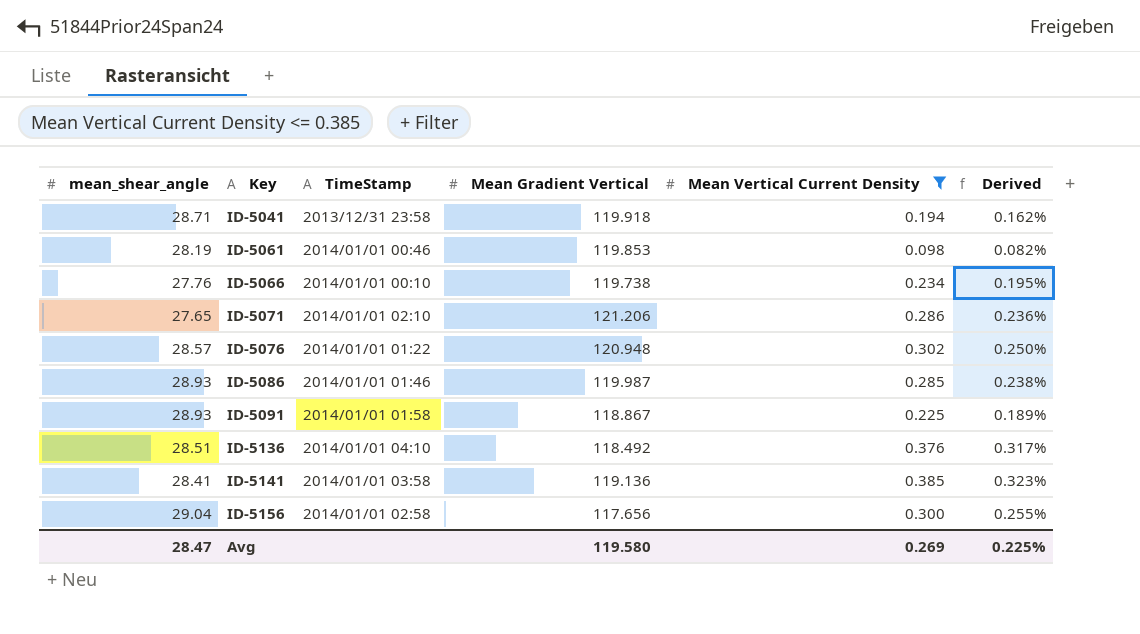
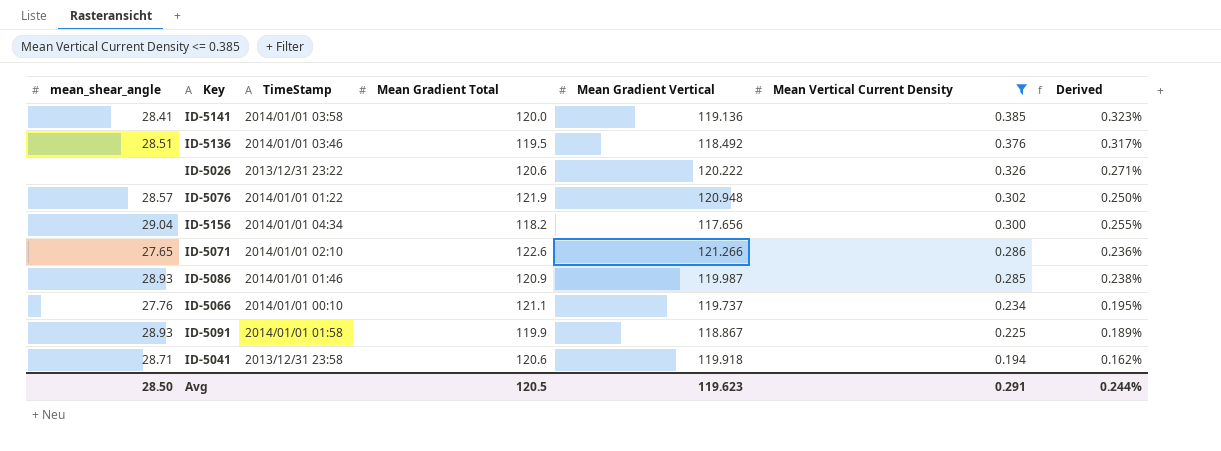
row order: Key ascending -> Mean Vertical Current Density descending
column Mean Gradient Total | position: none -> 4
row ID-5061: 28.19 | 2014/01/01 00:46 | 119.853 | 0.098 | 0.082% -> none
ID-5136 | TimeStamp: 2014/01/01 04:10 -> 2014/01/01 03:46
row ID-5026: none -> none | 2013/12/31 23:22 | 120.6 | 120.222 | 0.326 | 0.271%
ID-5156 | TimeStamp: 2014/01/01 02:58 -> 2014/01/01 04:34
ID-5071 | Mean Gradient Vertical: 121.206 -> 121.266
ID-5066 | Mean Gradient Vertical: 119.738 -> 119.737
Avg | mean_shear_angle: 28.47 -> 28.50
Avg | Mean Gradient Vertical: 119.580 -> 119.623
Avg | Mean Vertical Current Density: 0.269 -> 0.291
Avg | Derived: 0.225% -> 0.244%

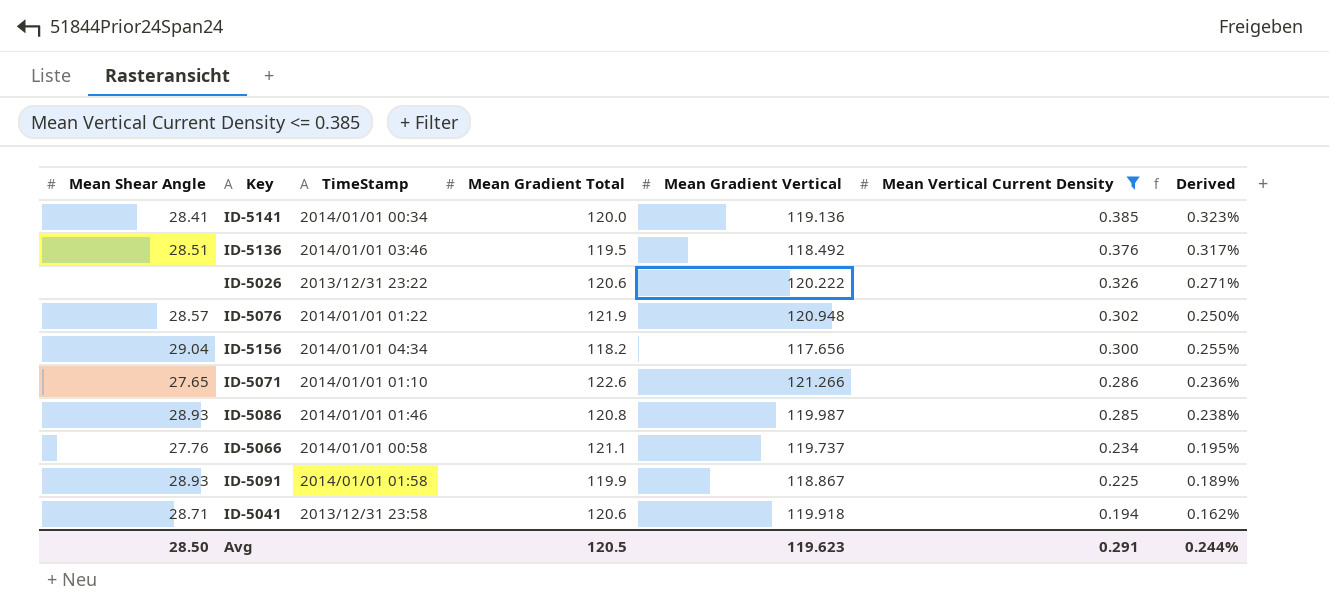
column name: mean_shear_angle -> Mean Shear Angle
ID-5141 | TimeStamp: 2014/01/01 03:58 -> 2014/01/01 00:34
ID-5071 | TimeStamp: 2014/01/01 02:10 -> 2014/01/01 01:10
ID-5086 | Mean Gradient Total: 120.9 -> 120.8
ID-5066 | TimeStamp: 2014/01/01 00:10 -> 2014/01/01 00:58

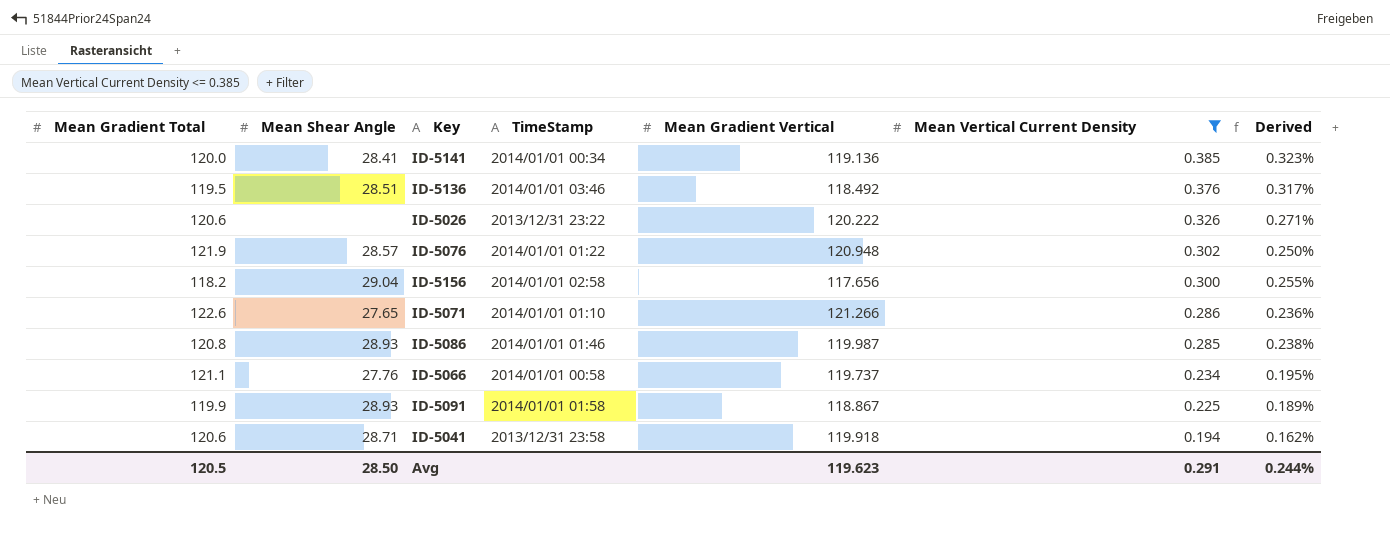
column Mean Gradient Total | position: 4 -> 1
ID-5156 | TimeStamp: 2014/01/01 04:34 -> 2014/01/01 02:58

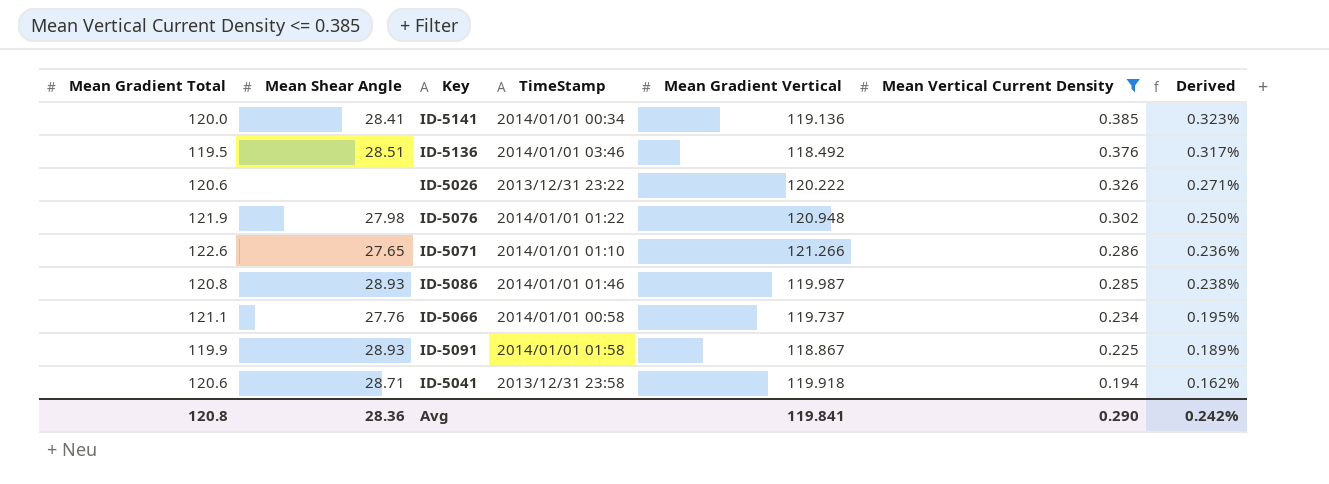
row ID-5156: 118.2 | 29.04 | 2014/01/01 02:58 | 117.656 | 0.300 | 0.255% -> none
ID-5076 | Mean Shear Angle: 28.57 -> 27.98
Avg | Mean Gradient Total: 120.5 -> 120.8
Avg | Mean Shear Angle: 28.50 -> 28.36
Avg | Mean Gradient Vertical: 119.623 -> 119.841
Avg | Mean Vertical Current Density: 0.291 -> 0.290
Avg | Derived: 0.244% -> 0.242%

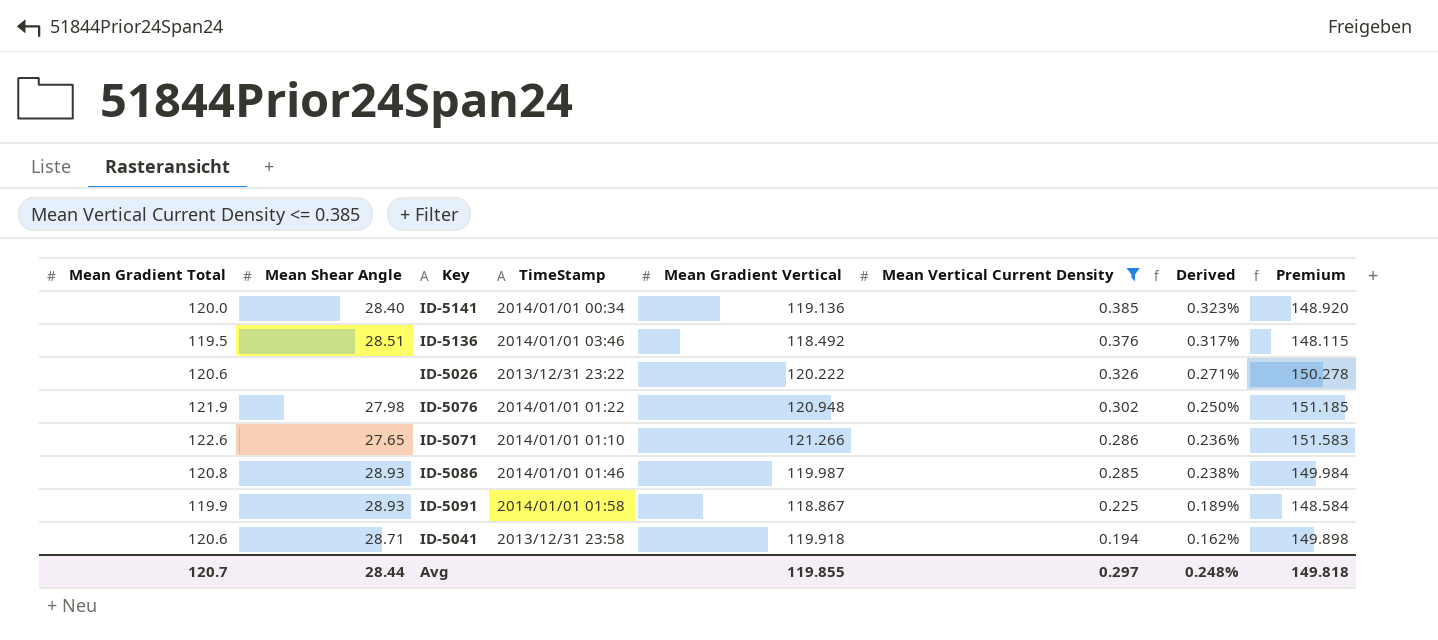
column Premium | formula: none -> [Mean Gradient Vertical] * 1.25
row ID-5066: 121.1 | 27.76 | 2014/01/01 00:58 | 119.737 | 0.234 | 0.195% -> none
ID-5141 | Mean Shear Angle: 28.41 -> 28.40
Avg | Mean Gradient Total: 120.8 -> 120.7
Avg | Mean Shear Angle: 28.36 -> 28.44
Avg | Mean Gradient Vertical: 119.841 -> 119.855
Avg | Mean Vertical Current Density: 0.290 -> 0.297
Avg | Derived: 0.242% -> 0.248%

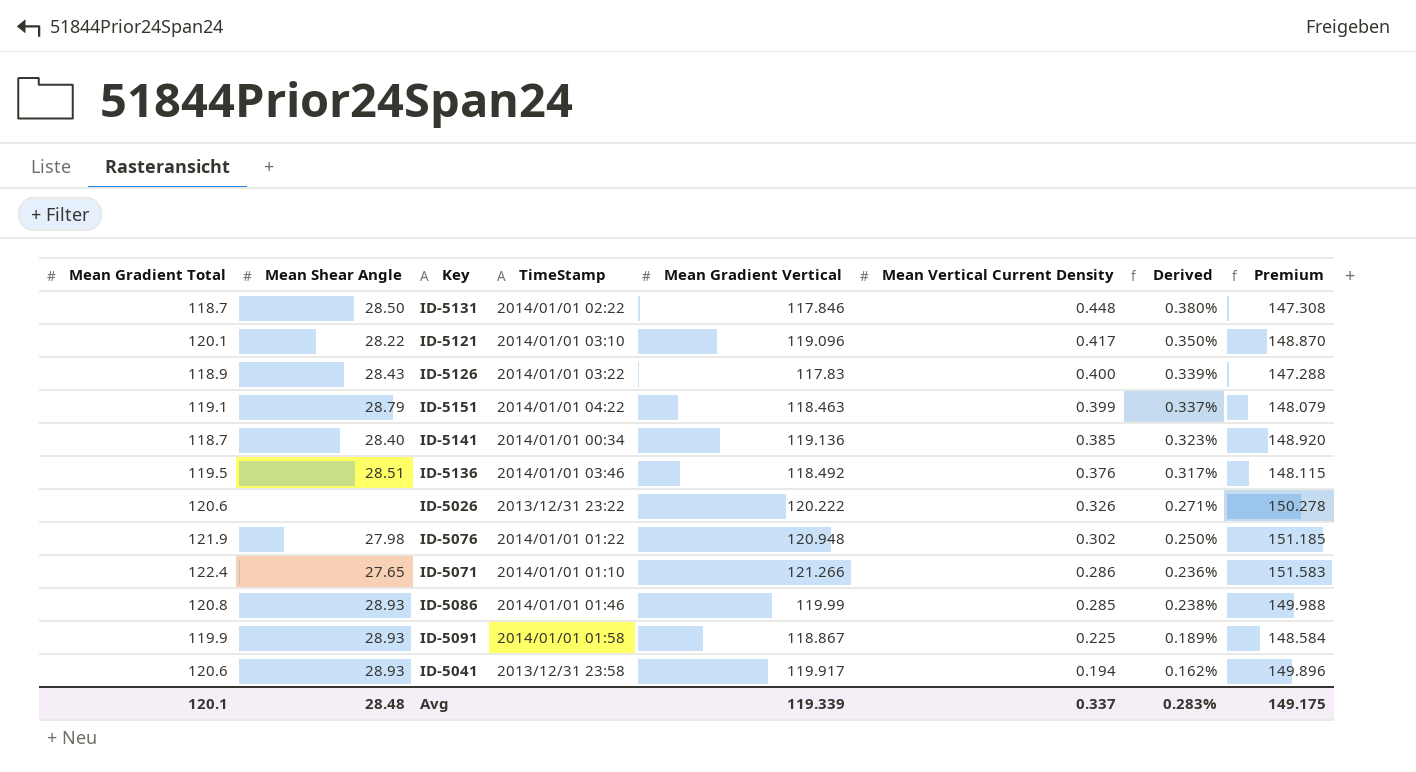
filter: Mean Vertical Current Density <= 0.385 -> none
ID-5141 | Mean Gradient Total: 120.0 -> 118.7
ID-5071 | Mean Gradient Total: 122.6 -> 122.4
ID-5086 | Mean Gradient Vertical: 119.987 -> 119.99
ID-5086 | Premium: 149.984 -> 149.988
ID-5041 | Mean Shear Angle: 28.71 -> 28.93
ID-5041 | Mean Gradient Vertical: 119.918 -> 119.917
ID-5041 | Premium: 149.898 -> 149.896
Avg | Mean Gradient Total: 120.7 -> 120.1
Avg | Mean Shear Angle: 28.44 -> 28.48
Avg | Mean Gradient Vertical: 119.855 -> 119.339
Avg | Mean Vertical Current Density: 0.297 -> 0.337
Avg | Derived: 0.248% -> 0.283%
Avg | Premium: 149.818 -> 149.175

